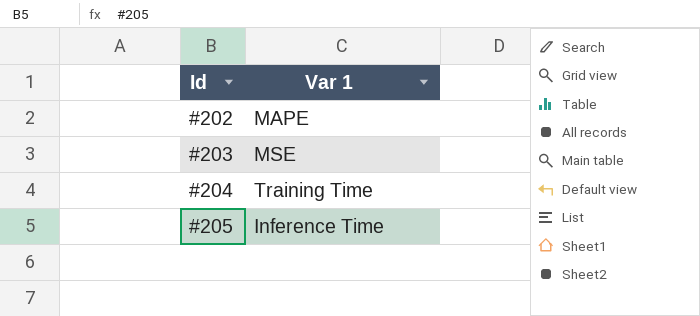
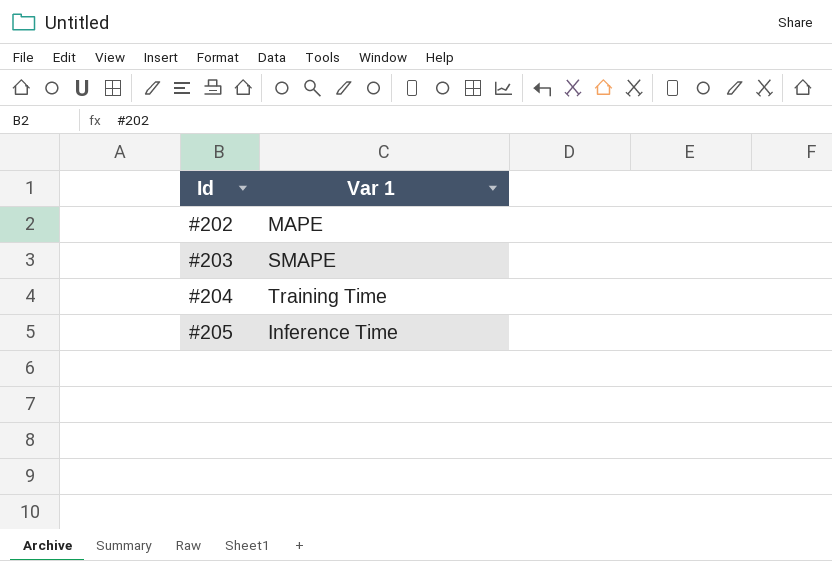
#203 | Var 1: MSE -> SMAPE

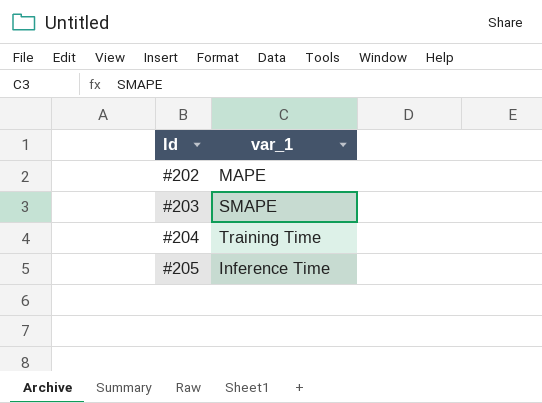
column name: Var 1 -> var_1

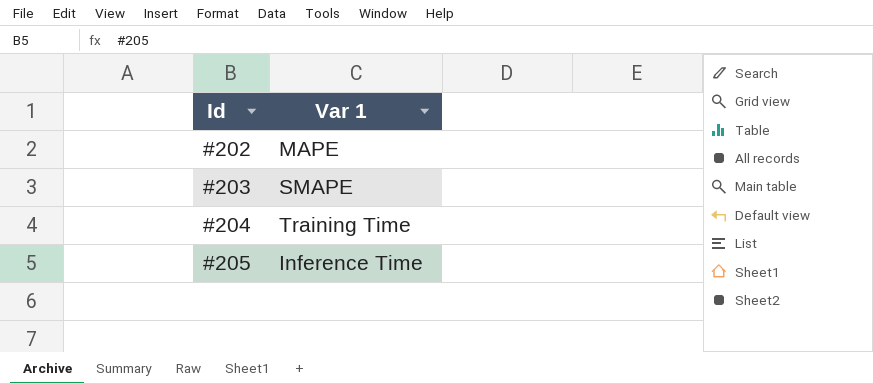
column name: var_1 -> Var 1

